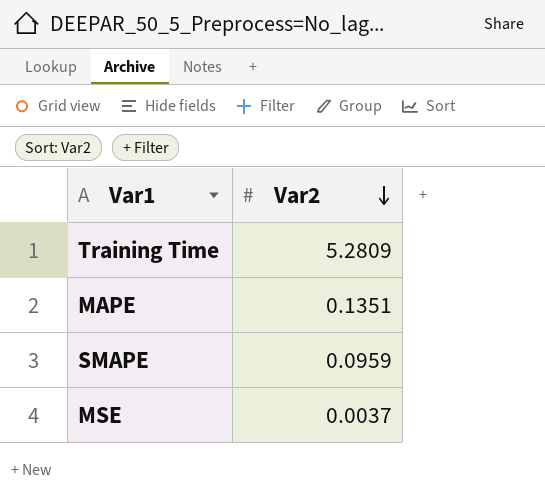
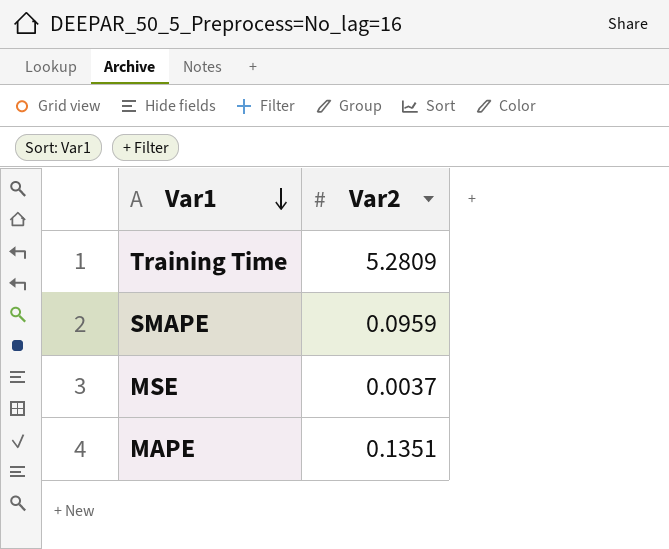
row order: Var2 descending -> Var1 descending

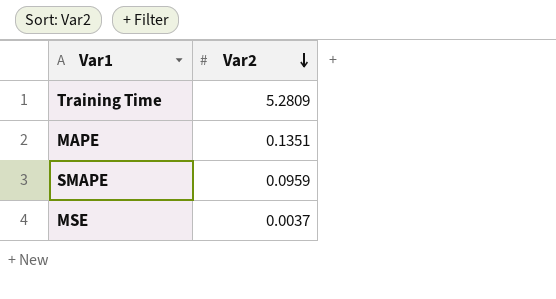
row order: Var1 descending -> Var2 descending

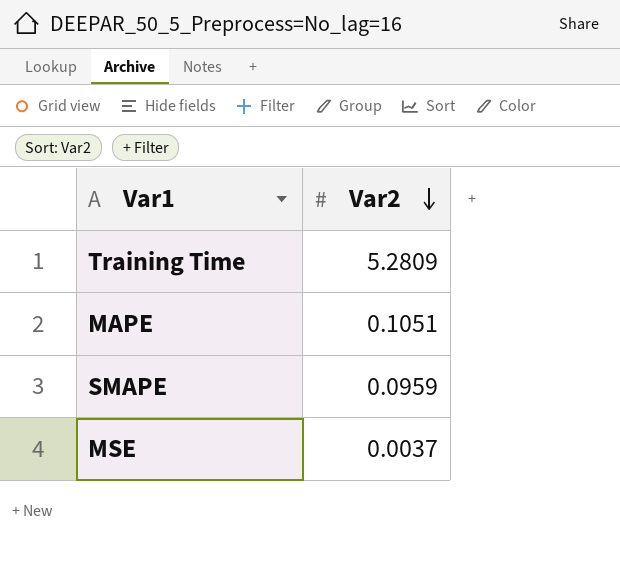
MAPE | Var2: 0.1351 -> 0.1051

